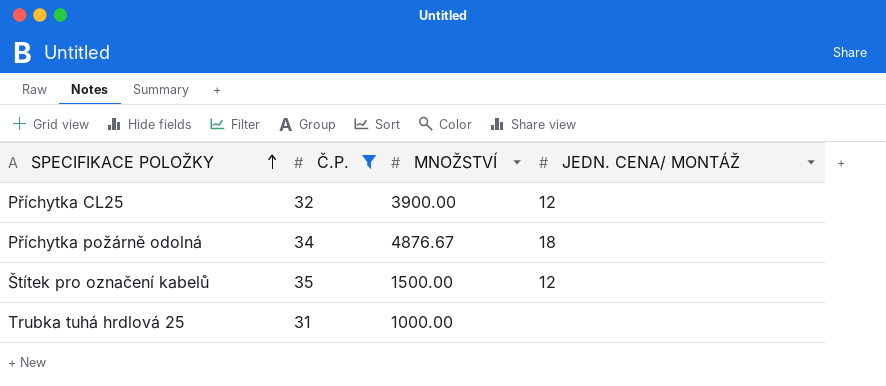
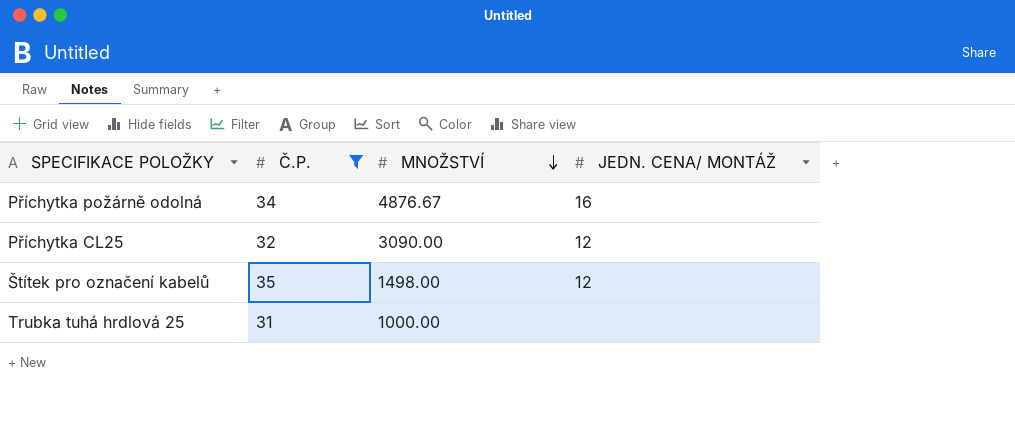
row order: SPECIFIKACE POLOŽKY ascending -> MNOŽSTVÍ descending
Příchytka požárně odolná | JEDN. CENA/ MONTÁŽ: 18 -> 16
Příchytka CL25 | MNOŽSTVÍ: 3900.00 -> 3090.00
Štítek pro označení kabelů | MNOŽSTVÍ: 1500.00 -> 1498.00

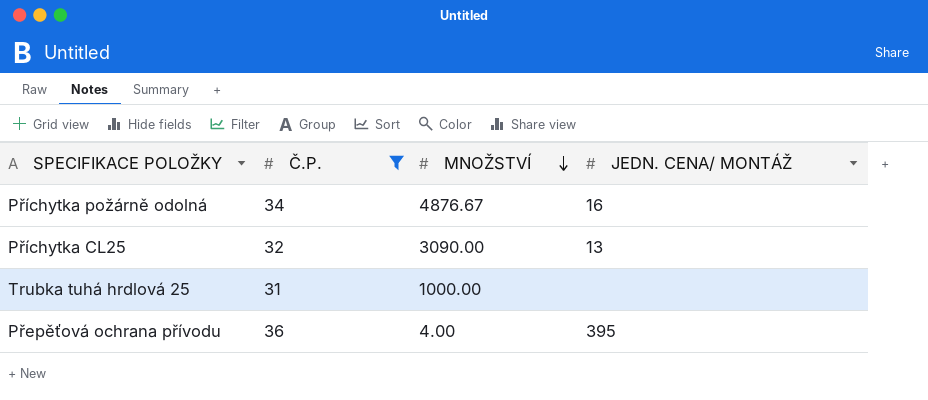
row Štítek pro označení kabelů: 35 | 1498.00 | 12 -> none
Příchytka CL25 | JEDN. CENA/ MONTÁŽ: 12 -> 13
row Přepěťová ochrana přívodu: none -> 36 | 4.00 | 395

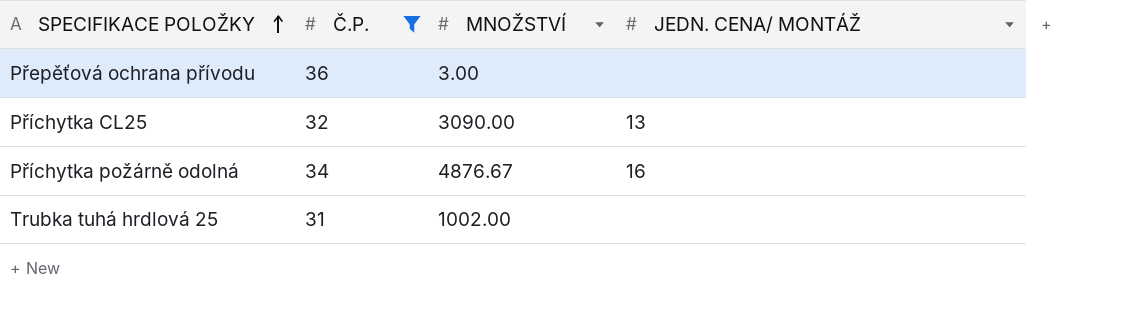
row order: MNOŽSTVÍ descending -> SPECIFIKACE POLOŽKY ascending
Přepěťová ochrana přívodu | MNOŽSTVÍ: 4.00 -> 3.00
Přepěťová ochrana přívodu | JEDN. CENA/ MONTÁŽ: 395 -> none
Trubka tuhá hrdlová 25 | MNOŽSTVÍ: 1000.00 -> 1002.00

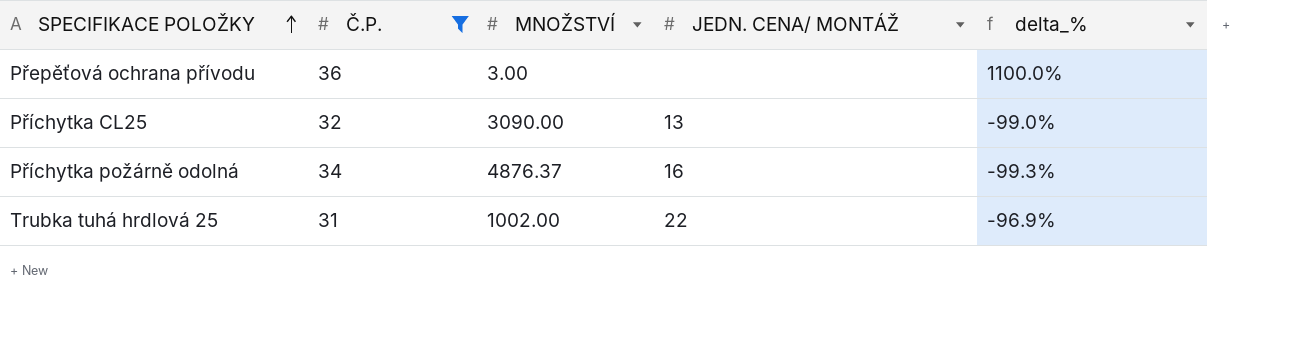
column delta_% | formula: none -> ([Č.P.] - [MNOŽSTVÍ]) / [MNOŽSTVÍ]
Příchytka požárně odolná | MNOŽSTVÍ: 4876.67 -> 4876.37
Trubka tuhá hrdlová 25 | JEDN. CENA/ MONTÁŽ: none -> 22

